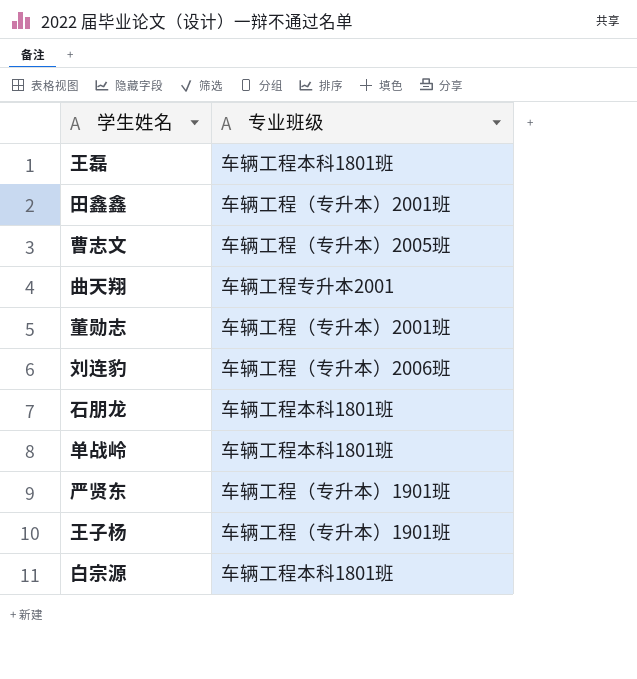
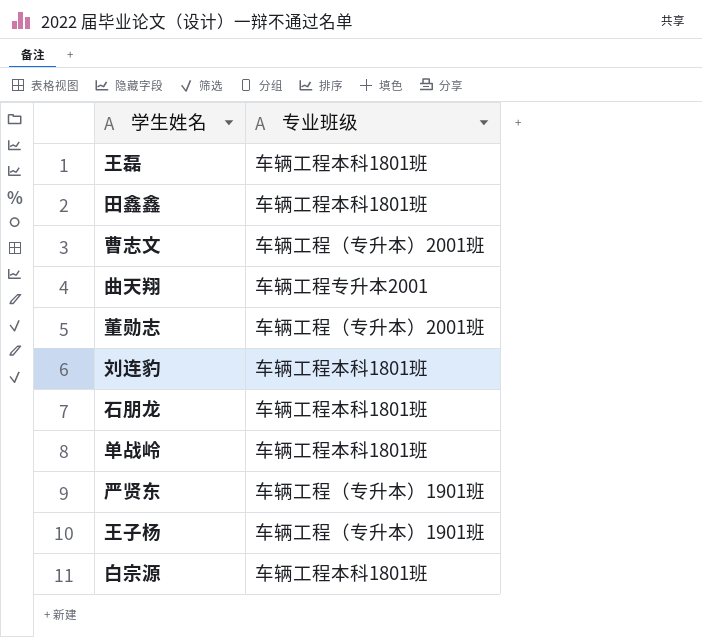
田鑫鑫 | 专业班级: 车辆工程（专升本）2001班 -> 车辆工程本科1801班
曹志文 | 专业班级: 车辆工程（专升本）2005班 -> 车辆工程（专升本）2001班
刘连豹 | 专业班级: 车辆工程（专升本）2006班 -> 车辆工程本科1801班

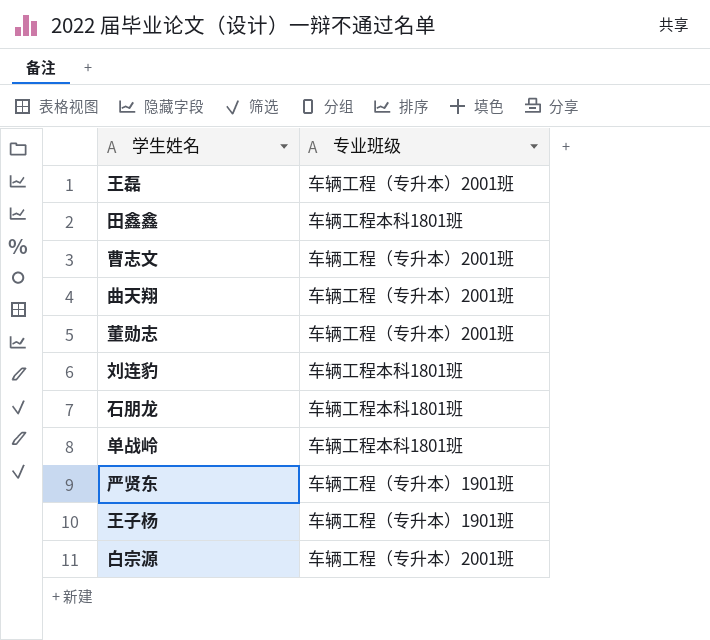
王磊 | 专业班级: 车辆工程本科1801班 -> 车辆工程（专升本）2001班
曲天翔 | 专业班级: 车辆工程专升本2001 -> 车辆工程（专升本）2001班
白宗源 | 专业班级: 车辆工程本科1801班 -> 车辆工程（专升本）2001班

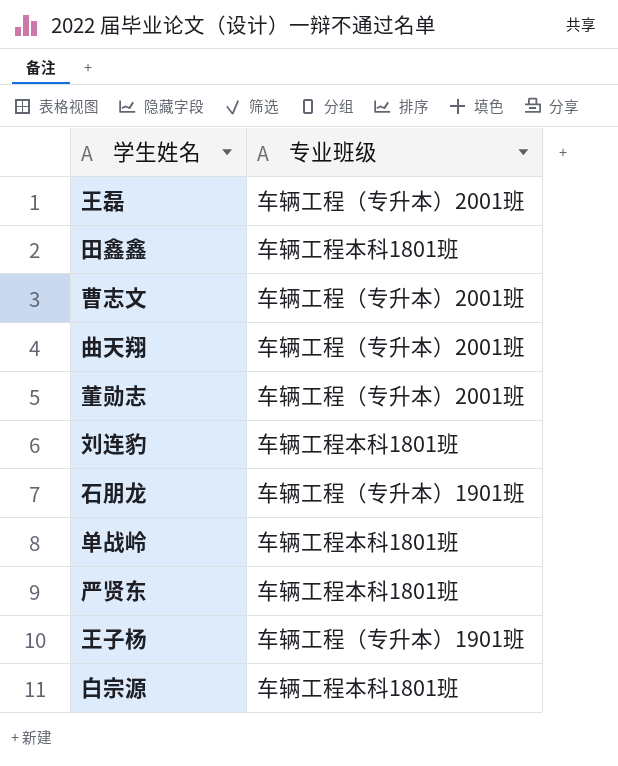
石朋龙 | 专业班级: 车辆工程本科1801班 -> 车辆工程（专升本）1901班
严贤东 | 专业班级: 车辆工程（专升本）1901班 -> 车辆工程本科1801班
白宗源 | 专业班级: 车辆工程（专升本）2001班 -> 车辆工程本科1801班

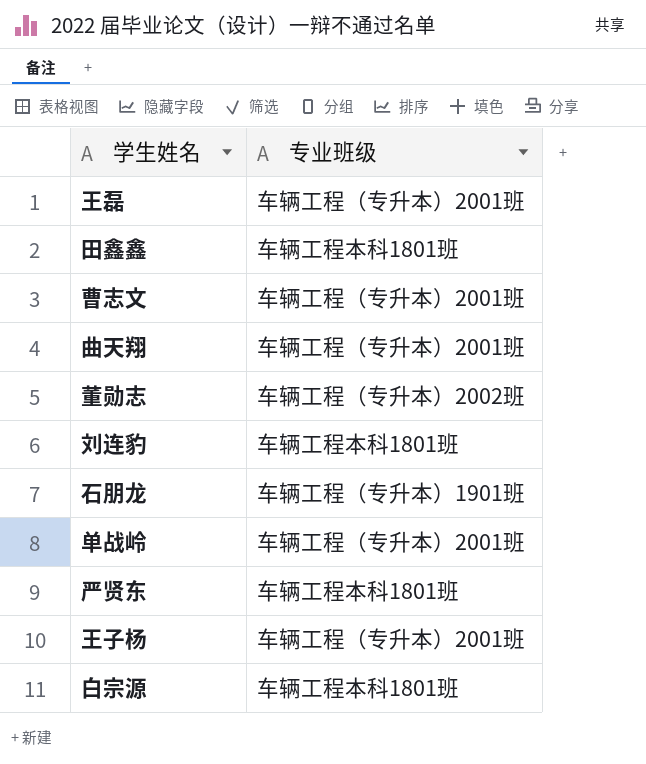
董勋志 | 专业班级: 车辆工程（专升本）2001班 -> 车辆工程（专升本）2002班
单战岭 | 专业班级: 车辆工程本科1801班 -> 车辆工程（专升本）2001班
王子杨 | 专业班级: 车辆工程（专升本）1901班 -> 车辆工程（专升本）2001班

